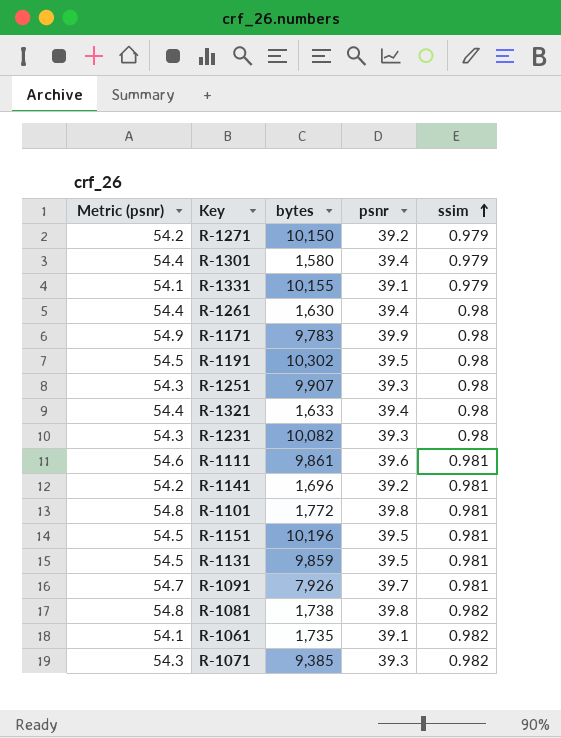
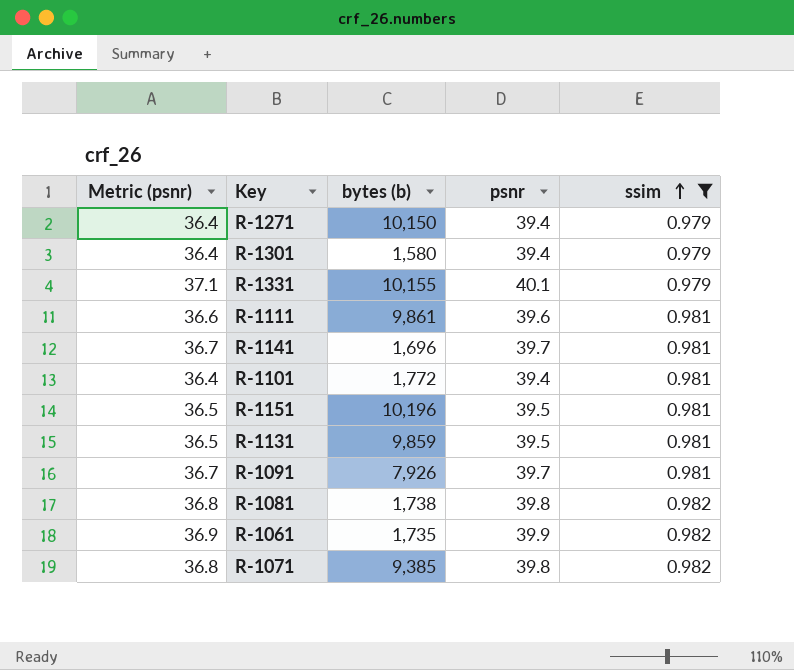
filter: none -> ssim != 0.98
column Metric (psnr) | formula: [psnr] + 15 -> [psnr] - 3
column name: bytes -> bytes (b)
R-1271 | psnr: 39.2 -> 39.4
R-1331 | psnr: 39.1 -> 40.1
R-1141 | psnr: 39.2 -> 39.7
R-1101 | psnr: 39.8 -> 39.4
R-1061 | psnr: 39.1 -> 39.9
R-1071 | psnr: 39.3 -> 39.8

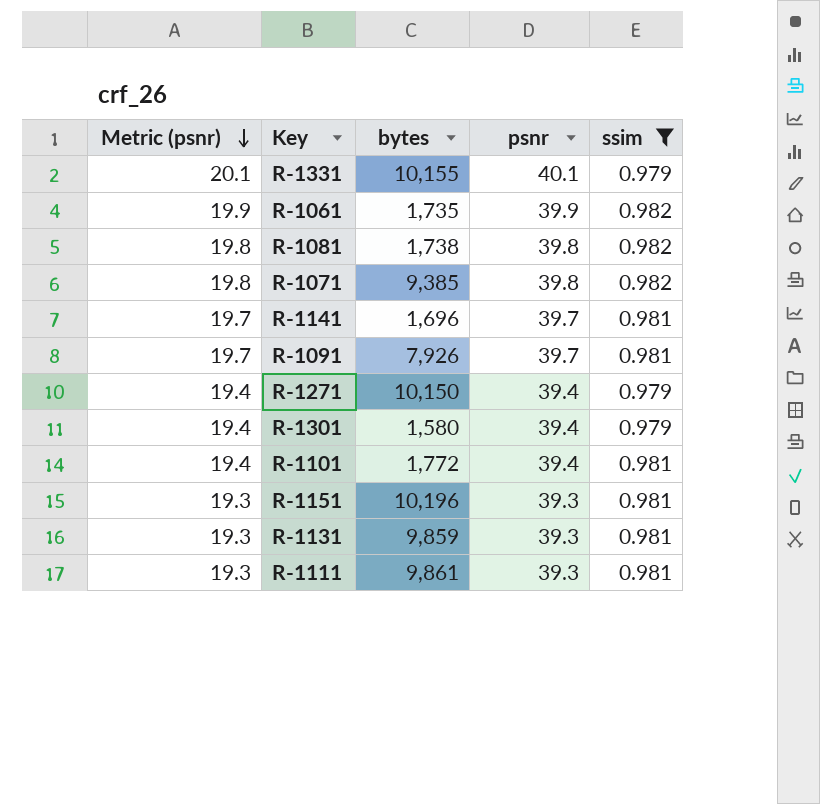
row order: ssim ascending -> Metric (psnr) descending
column Metric (psnr) | formula: [psnr] - 3 -> [psnr] - 20
column name: bytes (b) -> bytes
R-1151 | psnr: 39.5 -> 39.3
R-1131 | psnr: 39.5 -> 39.3
R-1111 | psnr: 39.6 -> 39.3

